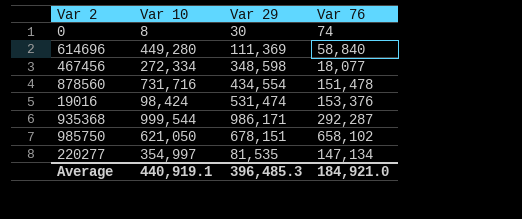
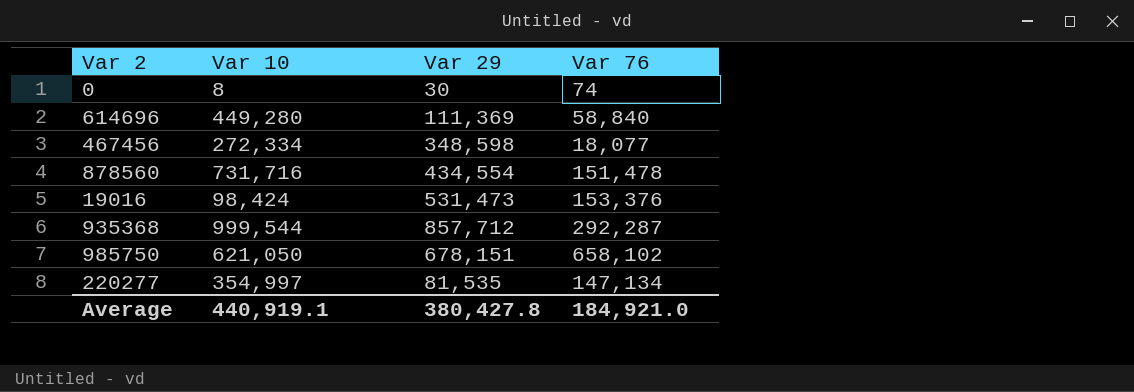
19016 | Var 29: 531,474 -> 531,473
935368 | Var 29: 986,171 -> 857,712
Average | Var 29: 396,485.3 -> 380,427.8

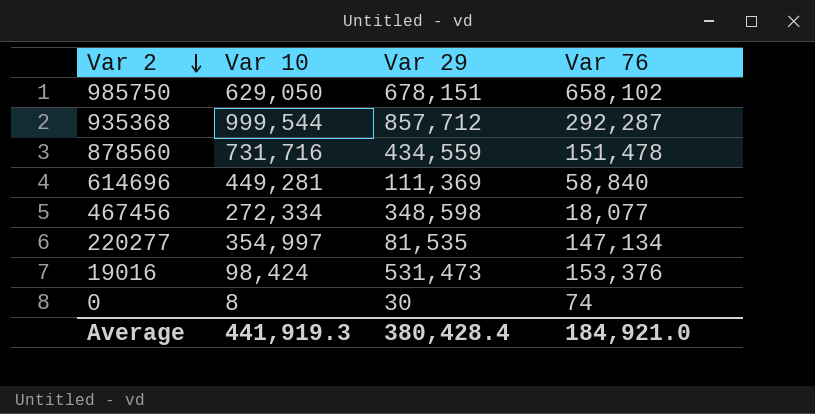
row order: none -> Var 2 descending
985750 | Var 10: 621,050 -> 629,050
878560 | Var 29: 434,554 -> 434,559
614696 | Var 10: 449,280 -> 449,281
Average | Var 10: 440,919.1 -> 441,919.3
Average | Var 29: 380,427.8 -> 380,428.4

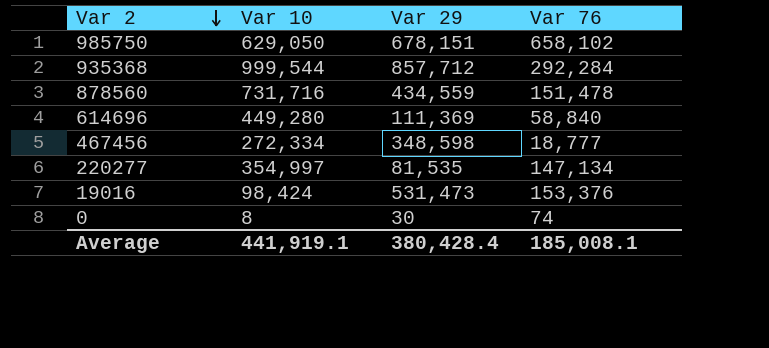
935368 | Var 76: 292,287 -> 292,284
614696 | Var 10: 449,281 -> 449,280
467456 | Var 76: 18,077 -> 18,777
Average | Var 10: 441,919.3 -> 441,919.1
Average | Var 76: 184,921.0 -> 185,008.1

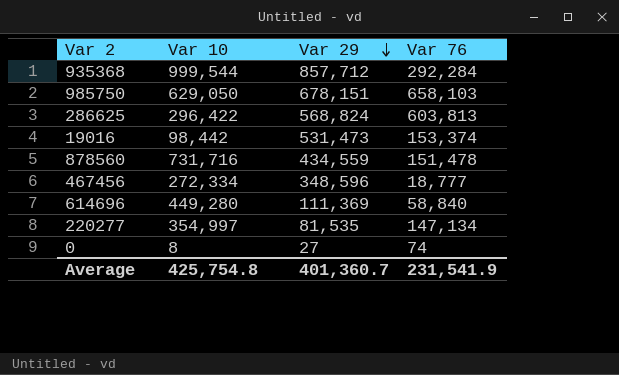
row order: Var 2 descending -> Var 29 descending
985750 | Var 76: 658,102 -> 658,103
row 286625: none -> 296,422 | 568,824 | 603,813
19016 | Var 10: 98,424 -> 98,442
19016 | Var 76: 153,376 -> 153,374
467456 | Var 29: 348,598 -> 348,596
0 | Var 29: 30 -> 27
Average | Var 10: 441,919.1 -> 425,754.8
Average | Var 29: 380,428.4 -> 401,360.7
Average | Var 76: 185,008.1 -> 231,541.9

